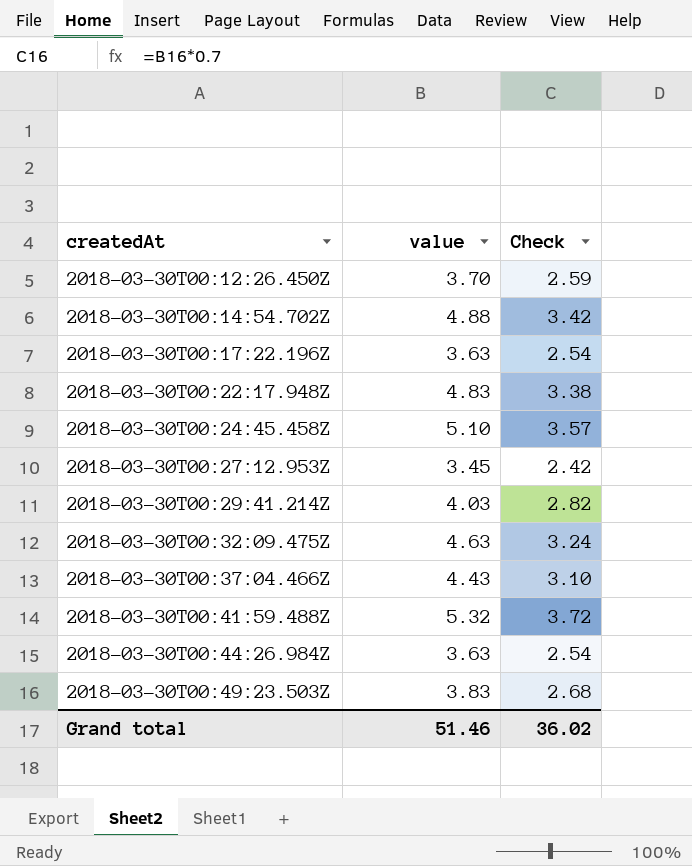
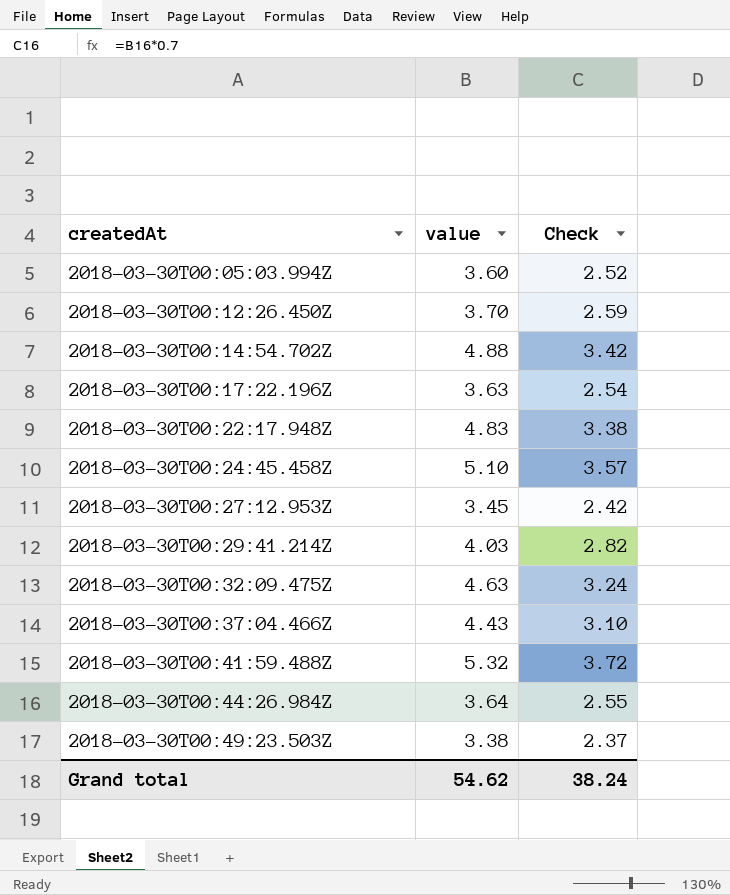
row 2018-03-30T00:05:03.994Z: none -> 3.60 | 2.52
2018-03-30T00:44:26.984Z | value: 3.63 -> 3.64
2018-03-30T00:44:26.984Z | Check: 2.54 -> 2.55
2018-03-30T00:49:23.503Z | value: 3.83 -> 3.38
2018-03-30T00:49:23.503Z | Check: 2.68 -> 2.37
Grand total | value: 51.46 -> 54.62
Grand total | Check: 36.02 -> 38.24

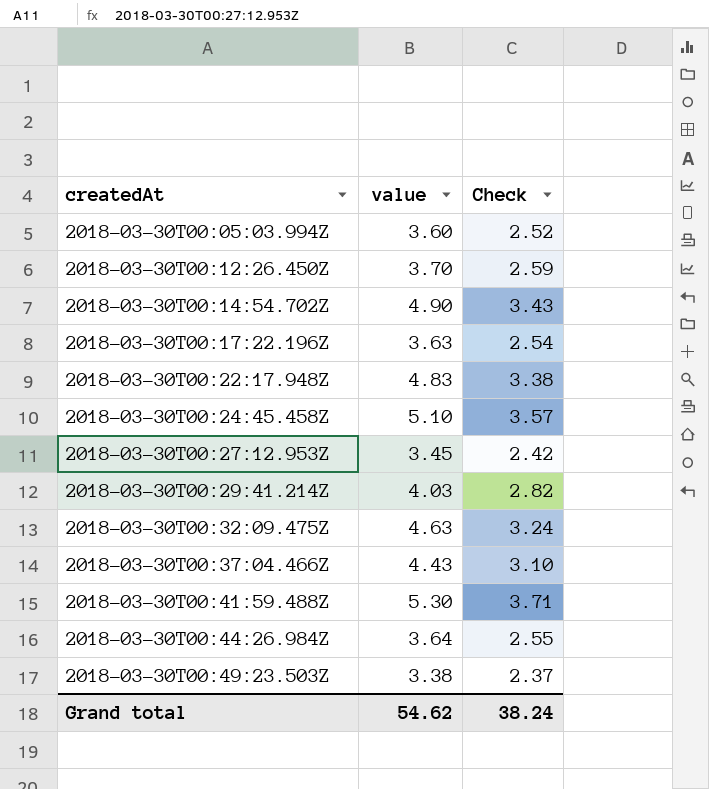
2018-03-30T00:14:54.702Z | value: 4.88 -> 4.90
2018-03-30T00:14:54.702Z | Check: 3.42 -> 3.43
2018-03-30T00:41:59.488Z | value: 5.32 -> 5.30
2018-03-30T00:41:59.488Z | Check: 3.72 -> 3.71

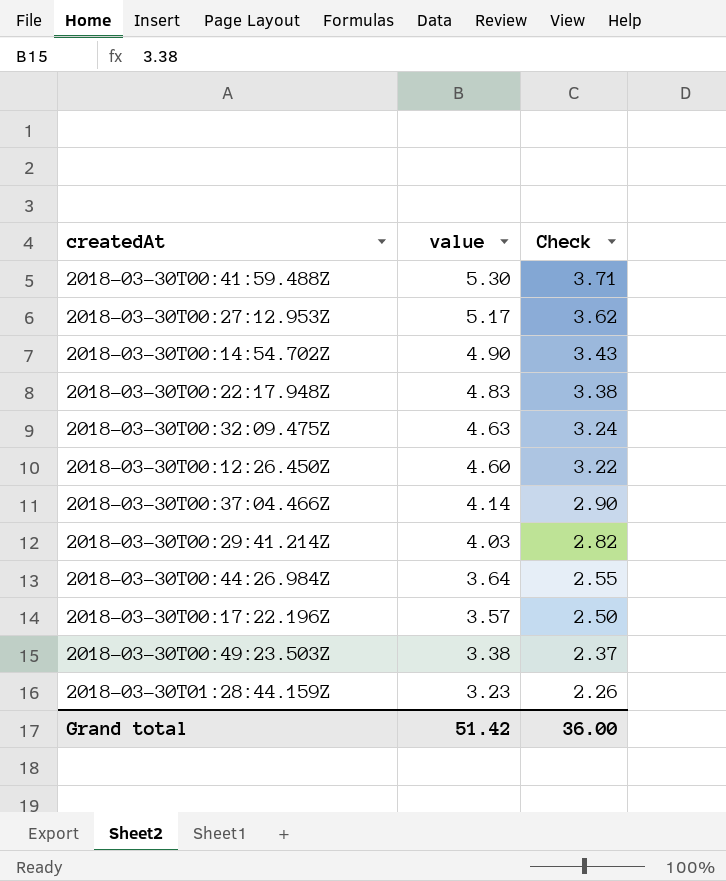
row order: createdAt ascending -> value descending
row 2018-03-30T00:05:03.994Z: 3.60 | 2.52 -> none
row 2018-03-30T00:24:45.458Z: 5.10 | 3.57 -> none
2018-03-30T00:27:12.953Z | value: 3.45 -> 5.17
2018-03-30T00:27:12.953Z | Check: 2.42 -> 3.62
2018-03-30T00:12:26.450Z | value: 3.70 -> 4.60
2018-03-30T00:12:26.450Z | Check: 2.59 -> 3.22
2018-03-30T00:37:04.466Z | value: 4.43 -> 4.14
2018-03-30T00:37:04.466Z | Check: 3.10 -> 2.90
2018-03-30T00:17:22.196Z | value: 3.63 -> 3.57
2018-03-30T00:17:22.196Z | Check: 2.54 -> 2.50
row 2018-03-30T01:28:44.159Z: none -> 3.23 | 2.26
Grand total | value: 54.62 -> 51.42
Grand total | Check: 38.24 -> 36.00

